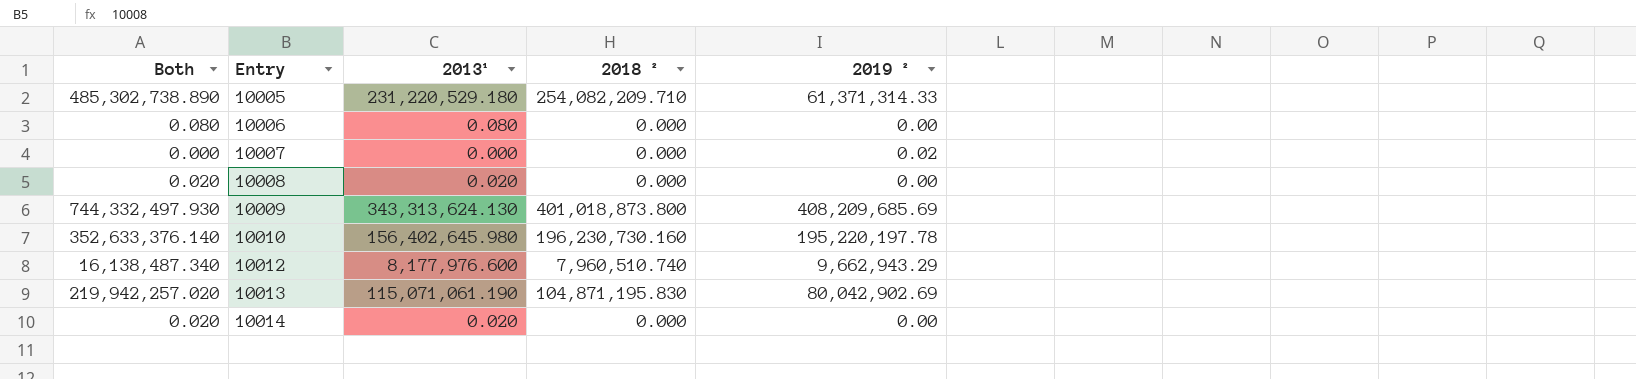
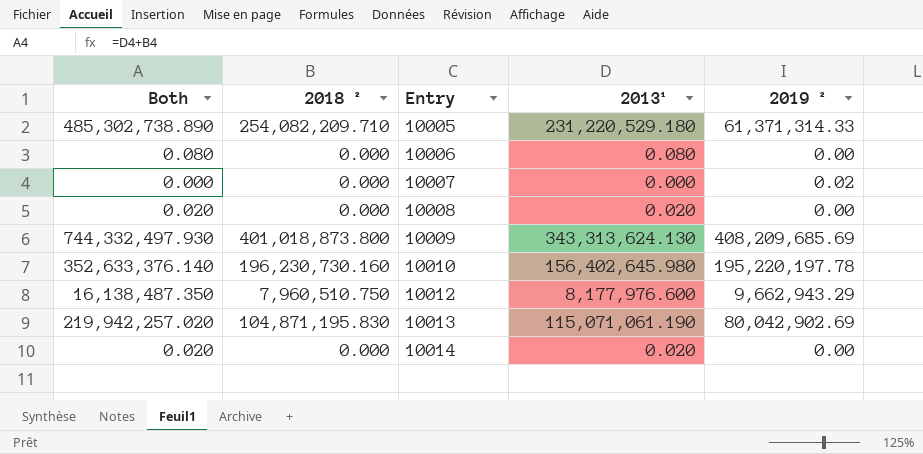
column 2018 ² | position: 4 -> 2
10012 | Both: 16,138,487.340 -> 16,138,487.350
10012 | 2018 ²: 7,960,510.740 -> 7,960,510.750

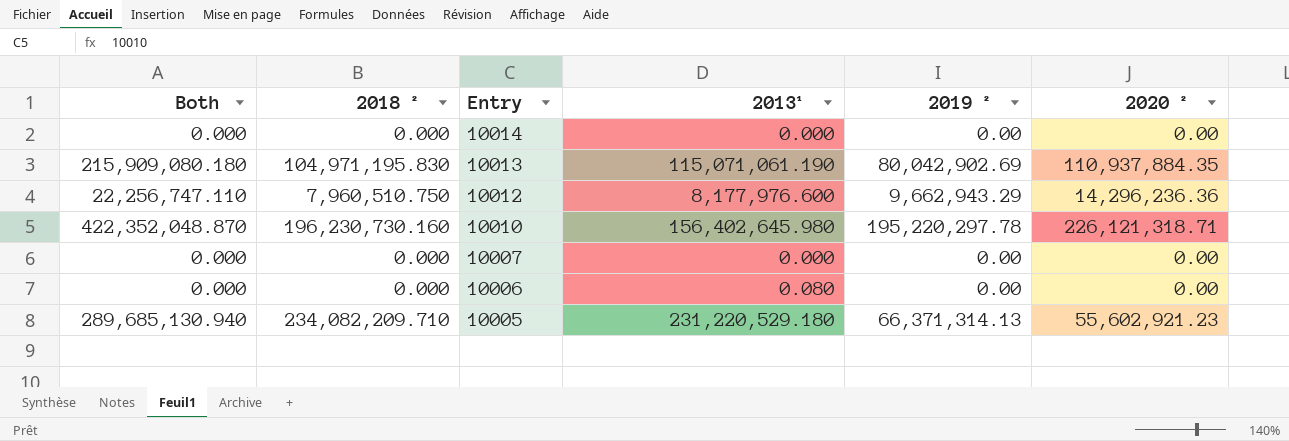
row order: Entry ascending -> Entry descending
column Both | formula: [2018 ²] + [2013¹] -> [2018 ²] + [2020 ²]
column 2020 ² | position: none -> 6
row 10008: 0.020 | 0.000 | 0.020 | 0.00 -> none
row 10009: 744,332,497.930 | 401,018,873.800 | 343,313,624.130 | 408,209,685.69 -> none
10014 | 2013¹: 0.020 -> 0.000
10013 | 2018 ²: 104,871,195.830 -> 104,971,195.830
10010 | 2019 ²: 195,220,197.78 -> 195,220,297.78
10007 | 2019 ²: 0.02 -> 0.00
10005 | 2018 ²: 254,082,209.710 -> 234,082,209.710
10005 | 2019 ²: 61,371,314.33 -> 66,371,314.13

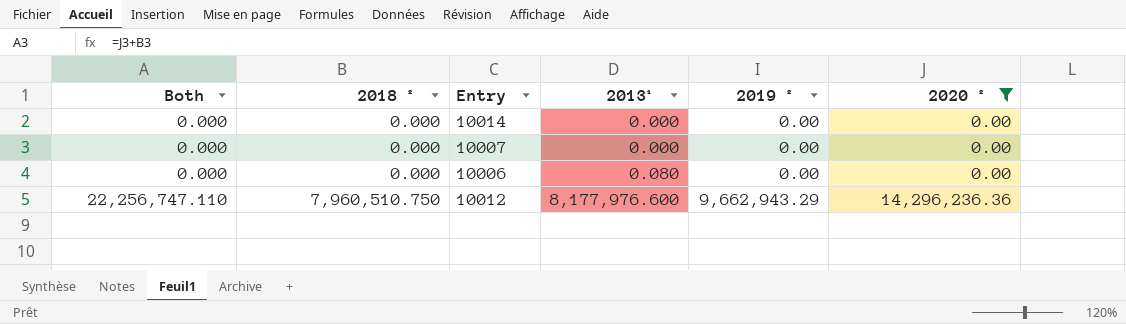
filter: none -> 2020 ² <= 14,296,236.36
row order: Entry descending -> Both ascending

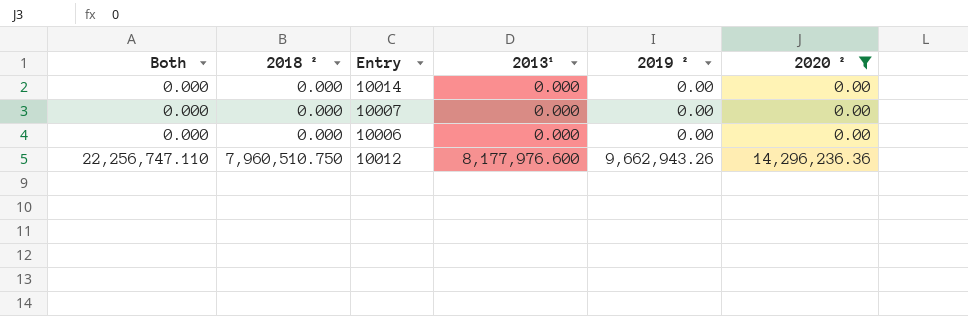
10006 | 2013¹: 0.080 -> 0.000
10012 | 2019 ²: 9,662,943.29 -> 9,662,943.26

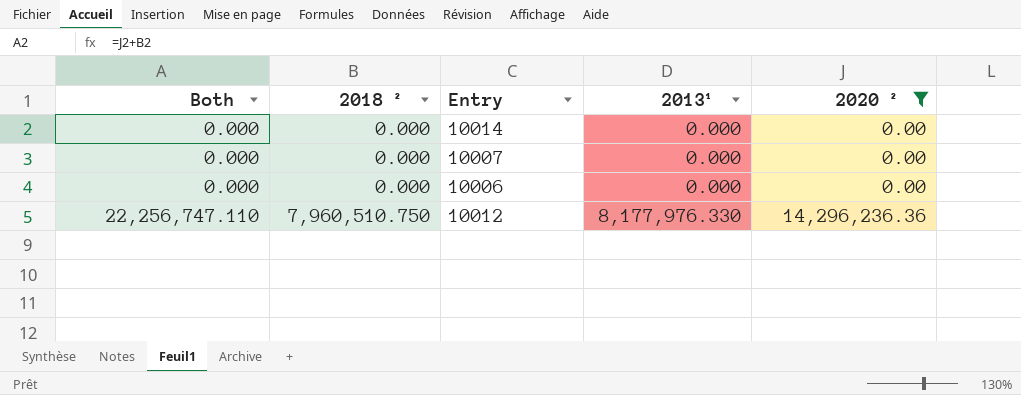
column 2019 ² | position: 5 -> none
10012 | 2013¹: 8,177,976.600 -> 8,177,976.330

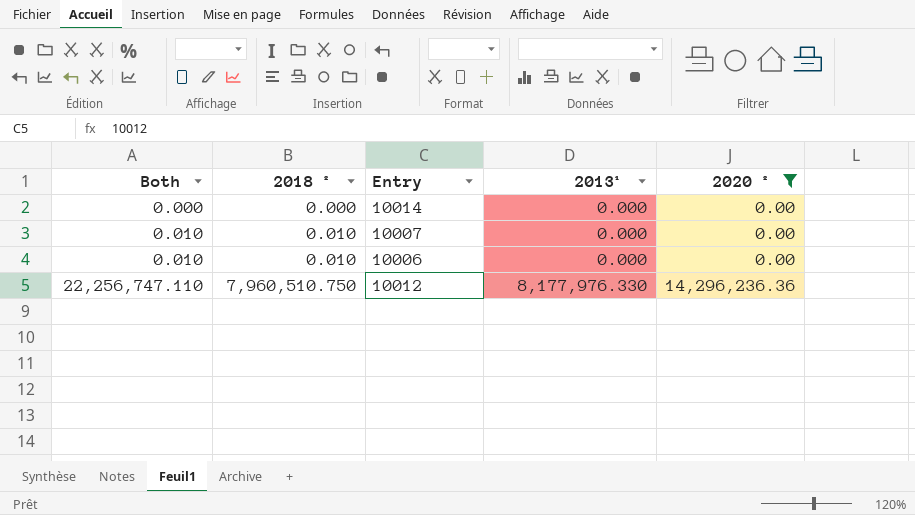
10007 | Both: 0.000 -> 0.010
10007 | 2018 ²: 0.000 -> 0.010
10006 | Both: 0.000 -> 0.010
10006 | 2018 ²: 0.000 -> 0.010

